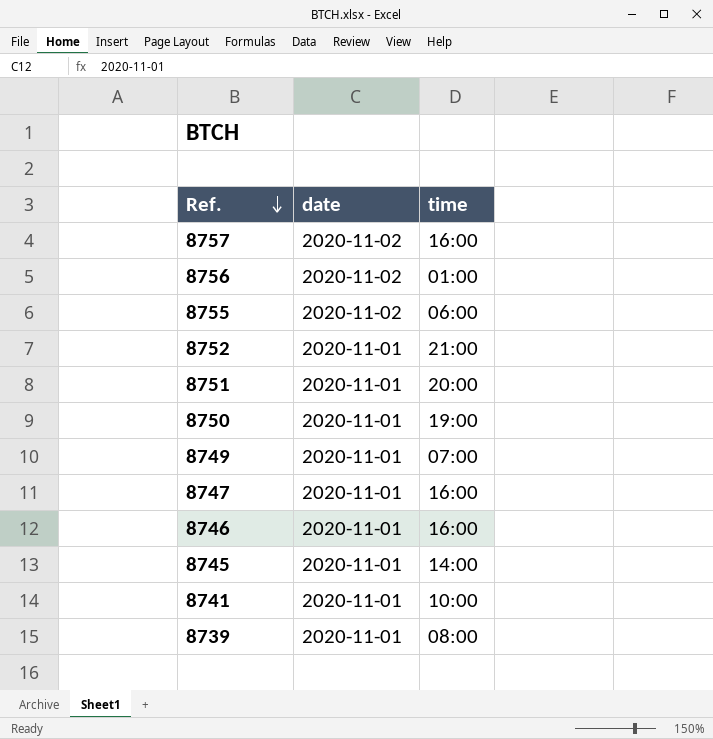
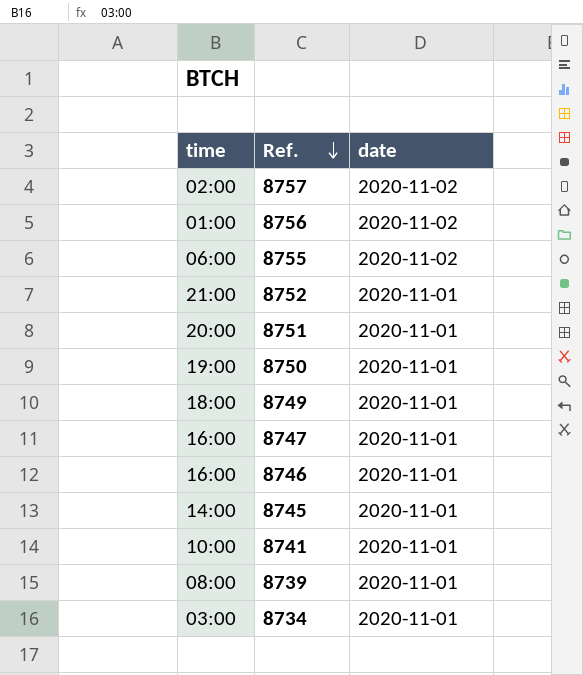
column time | position: 3 -> 1
8757 | time: 16:00 -> 02:00
8749 | time: 07:00 -> 18:00
row 8734: none -> 03:00 | 2020-11-01

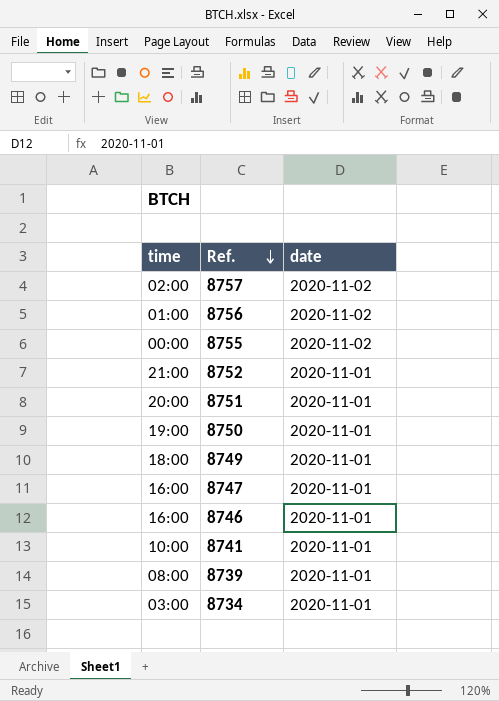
row 8745: 14:00 | 2020-11-01 -> none
8755 | time: 06:00 -> 00:00

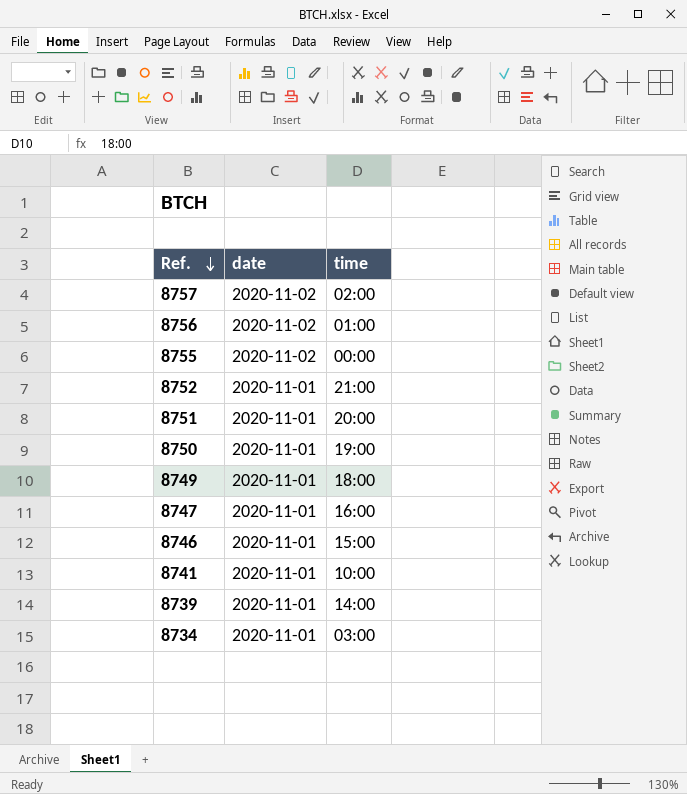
column time | position: 1 -> 3
8746 | time: 16:00 -> 15:00
8739 | time: 08:00 -> 14:00

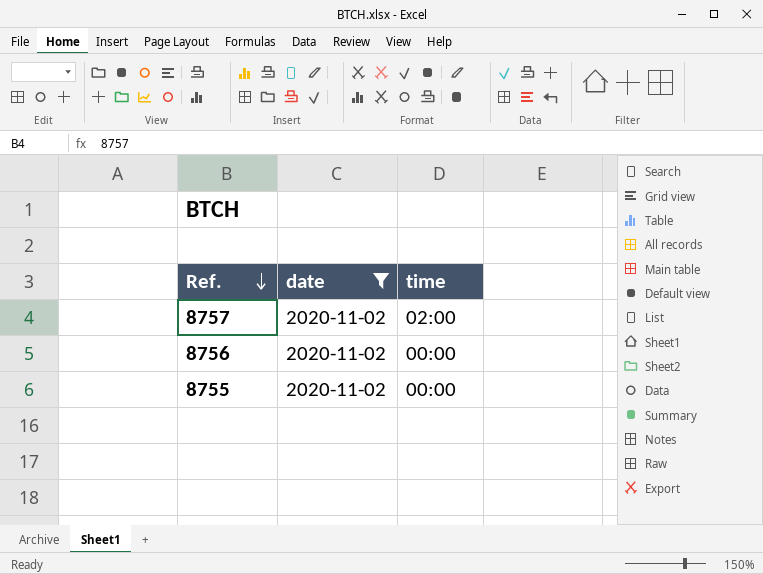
filter: none -> date = 2020-11-02
8756 | time: 01:00 -> 00:00

